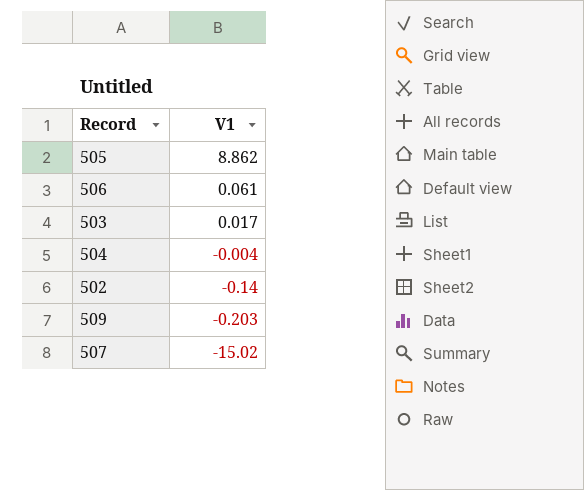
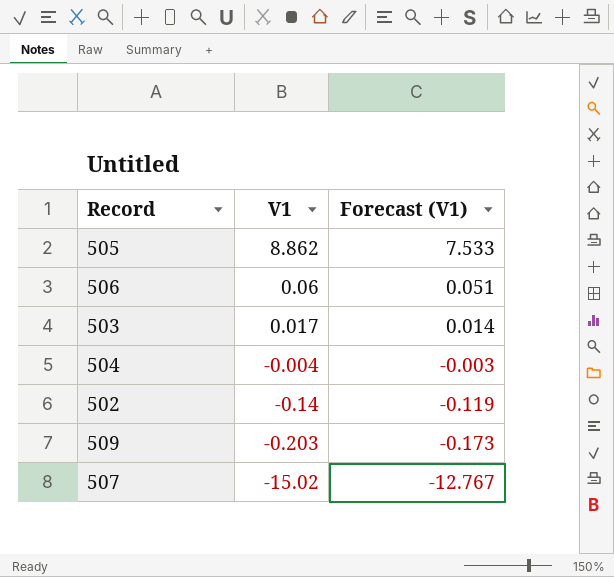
column Forecast (V1) | formula: none -> [V1] * 0.85
506 | V1: 0.061 -> 0.06

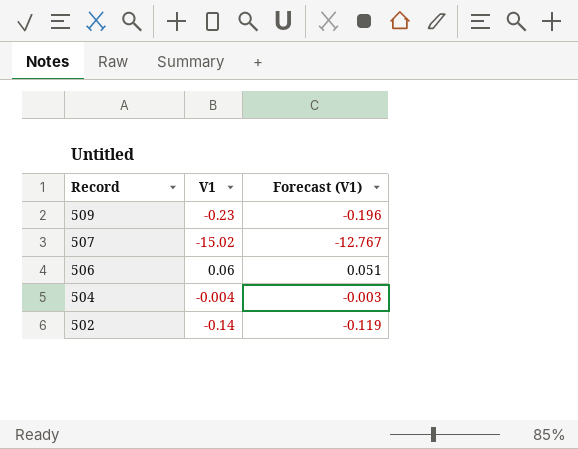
row order: V1 descending -> Record descending
row 505: 8.862 | 7.533 -> none
row 503: 0.017 | 0.014 -> none
509 | V1: -0.203 -> -0.23
509 | Forecast (V1): -0.173 -> -0.196

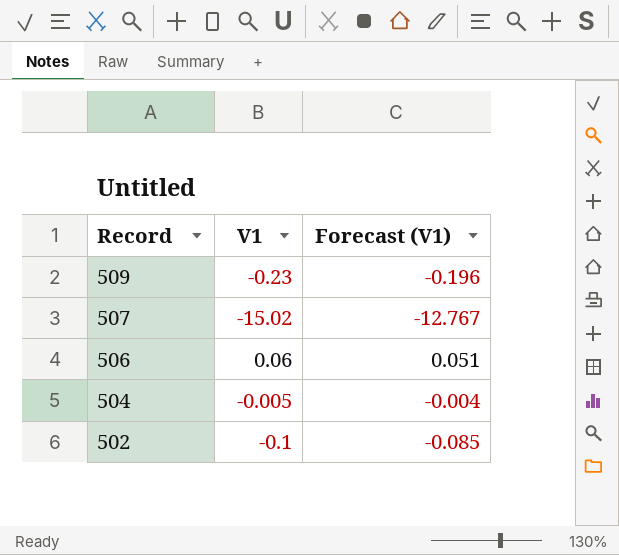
504 | V1: -0.004 -> -0.005
504 | Forecast (V1): -0.003 -> -0.004
502 | V1: -0.14 -> -0.1
502 | Forecast (V1): -0.119 -> -0.085

